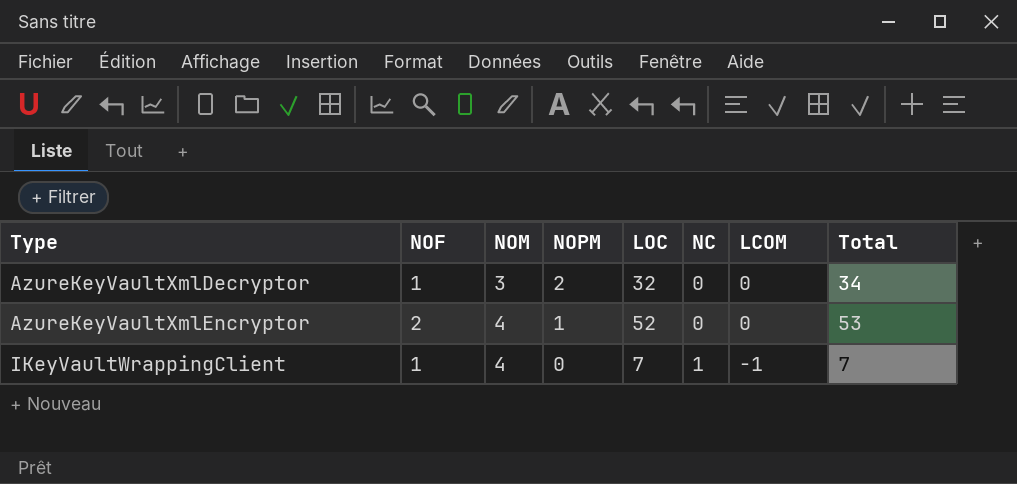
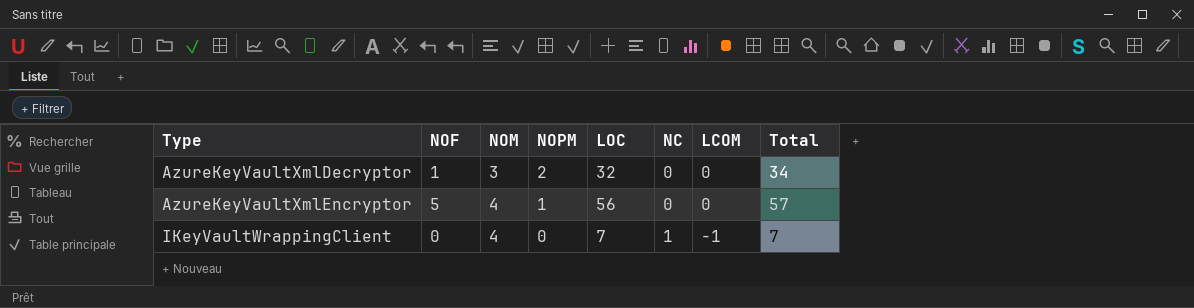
AzureKeyVaultXmlEncryptor | NOF: 2 -> 5
AzureKeyVaultXmlEncryptor | LOC: 52 -> 56
AzureKeyVaultXmlEncryptor | Total: 53 -> 57
IKeyVaultWrappingClient | NOF: 1 -> 0

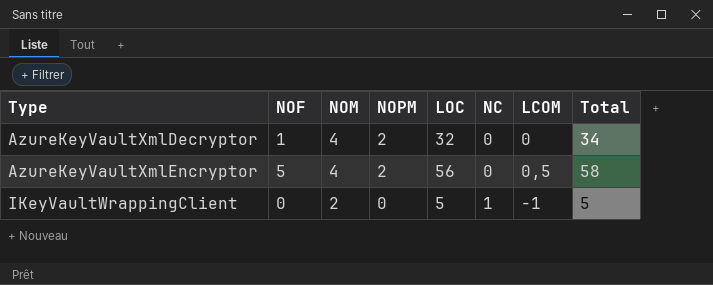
AzureKeyVaultXmlDecryptor | NOM: 3 -> 4
AzureKeyVaultXmlEncryptor | NOPM: 1 -> 2
AzureKeyVaultXmlEncryptor | LCOM: 0 -> 0,5
AzureKeyVaultXmlEncryptor | Total: 57 -> 58
IKeyVaultWrappingClient | NOM: 4 -> 2
IKeyVaultWrappingClient | LOC: 7 -> 5
IKeyVaultWrappingClient | Total: 7 -> 5

